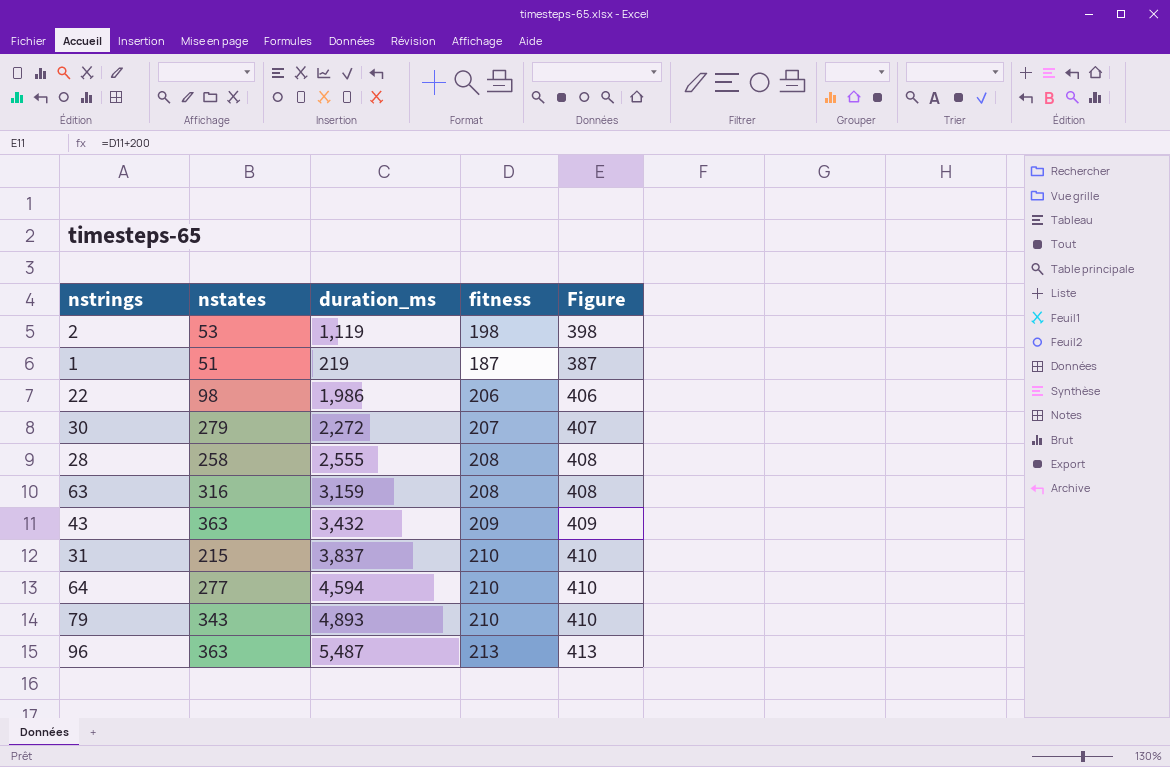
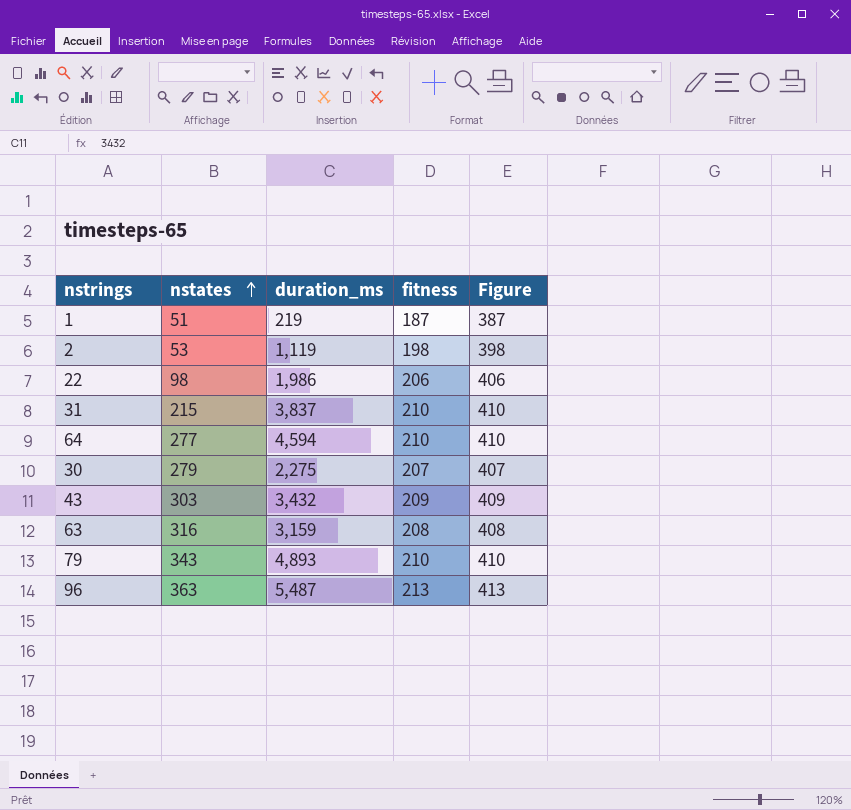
row order: none -> nstates ascending
row 28: 258 | 2,555 | 208 | 408 -> none
30 | duration_ms: 2,272 -> 2,275
43 | nstates: 363 -> 303

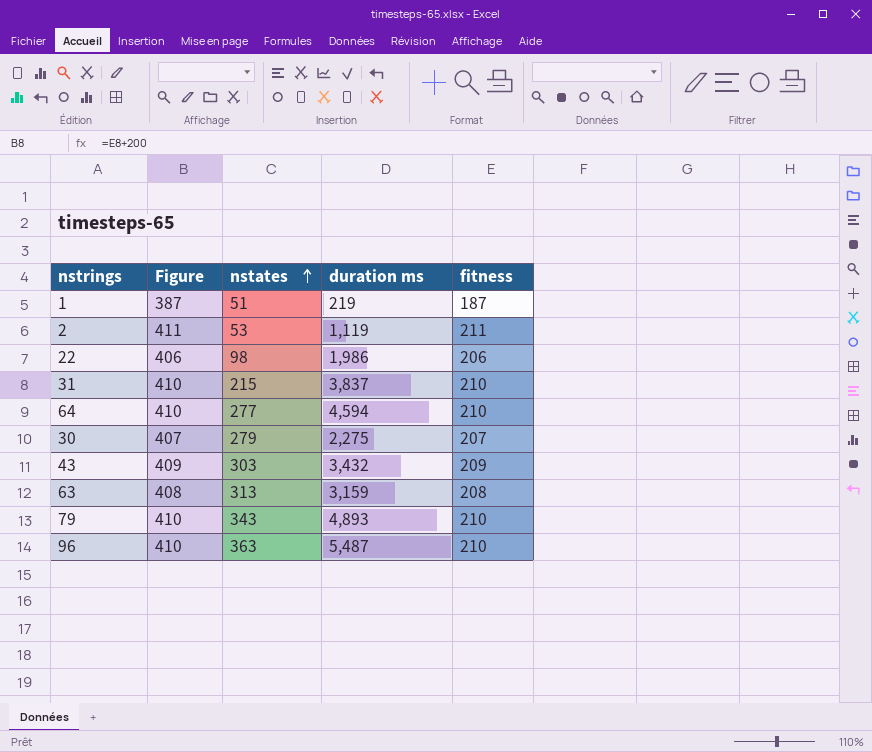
column Figure | position: 5 -> 2
column name: duration_ms -> duration ms
2 | Figure: 398 -> 411
2 | fitness: 198 -> 211
63 | nstates: 316 -> 313
96 | Figure: 413 -> 410
96 | fitness: 213 -> 210

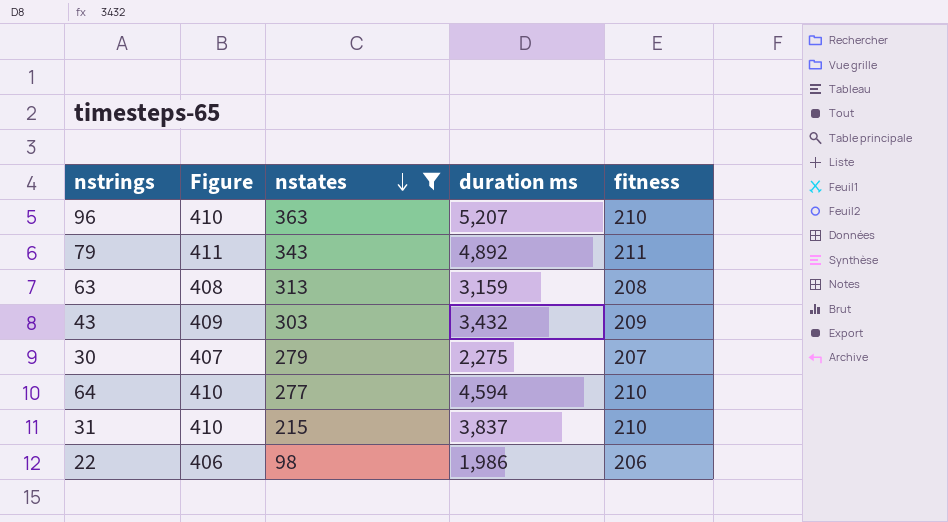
filter: none -> nstates >= 98
row order: nstates ascending -> nstates descending
96 | duration ms: 5,487 -> 5,207
79 | Figure: 410 -> 411
79 | duration ms: 4,893 -> 4,892
79 | fitness: 210 -> 211

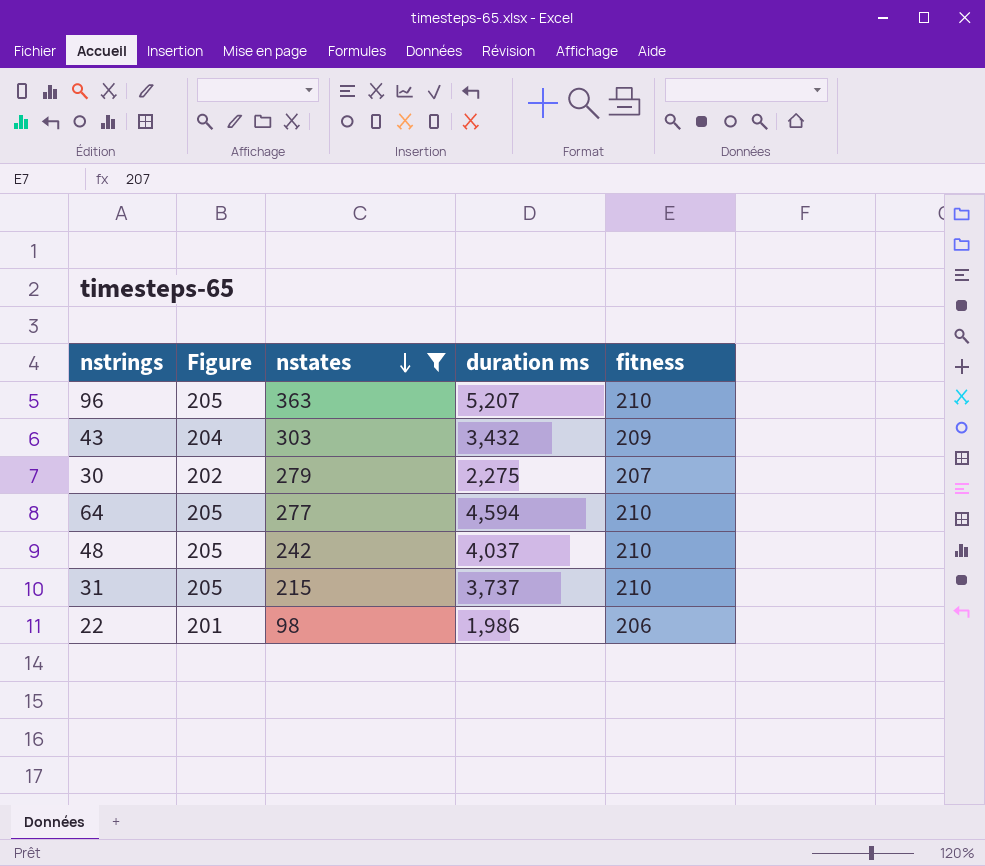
column Figure | formula: [fitness] + 200 -> [fitness] - 5
row 79: 411 | 343 | 4,892 | 211 -> none
row 63: 408 | 313 | 3,159 | 208 -> none
row 48: none -> 205 | 242 | 4,037 | 210
31 | duration ms: 3,837 -> 3,737

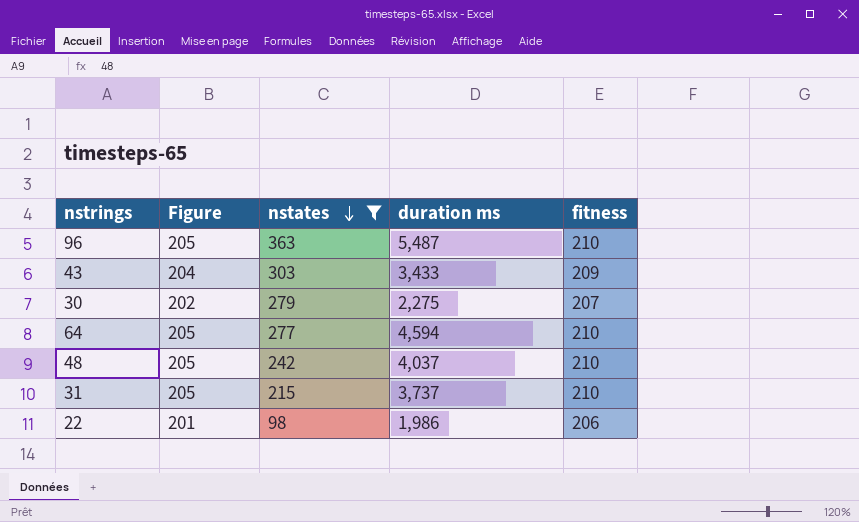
96 | duration ms: 5,207 -> 5,487
43 | duration ms: 3,432 -> 3,433

